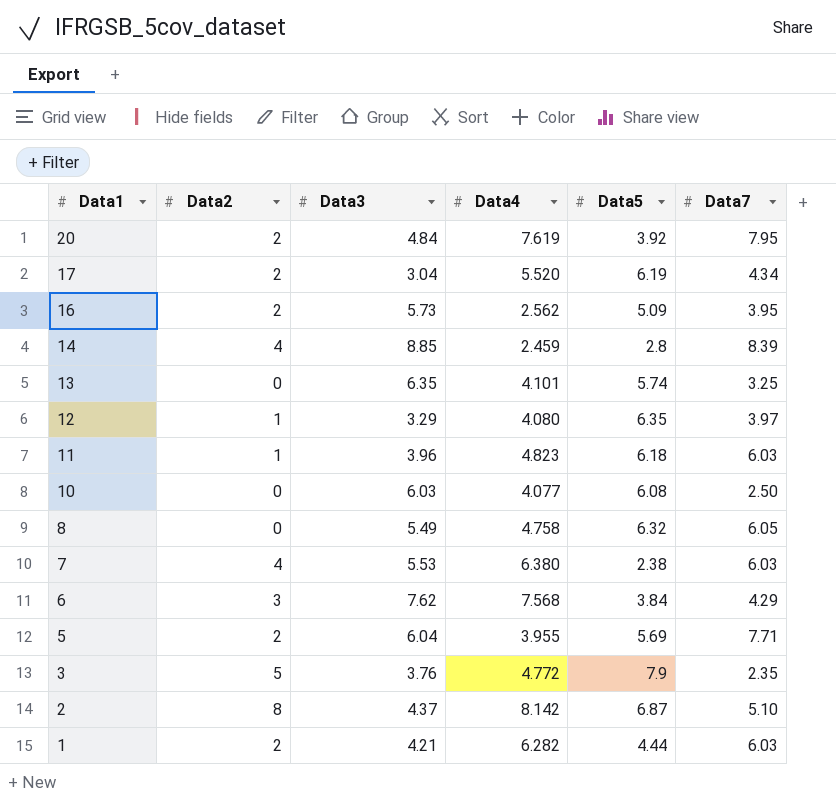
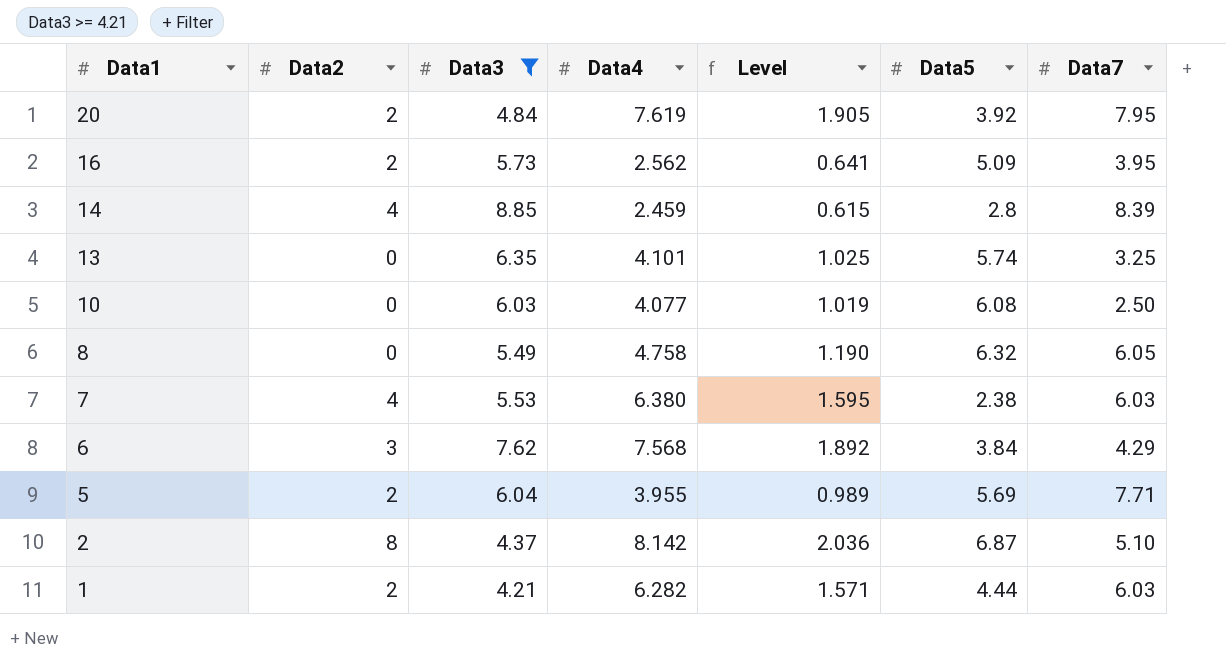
filter: none -> Data3 >= 4.21
column Level | formula: none -> [Data4] * 0.25

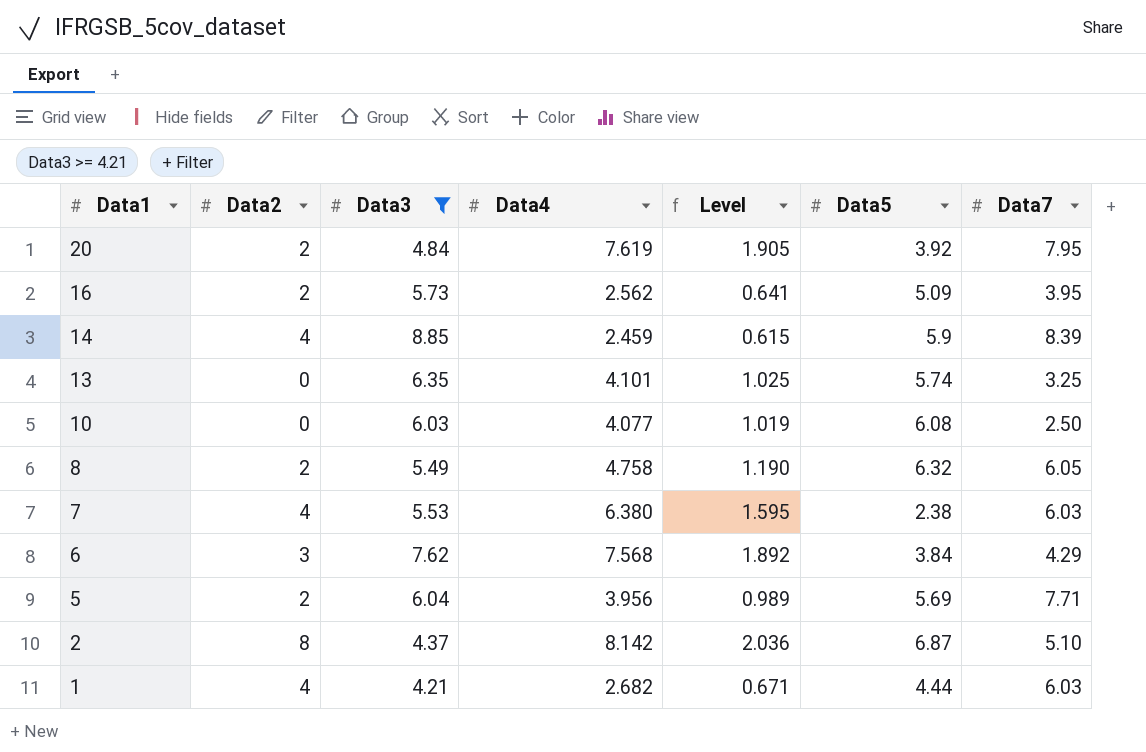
14 | Data5: 2.8 -> 5.9
8 | Data2: 0 -> 2
5 | Data4: 3.955 -> 3.956
1 | Data2: 2 -> 4
1 | Data4: 6.282 -> 2.682
1 | Level: 1.571 -> 0.671

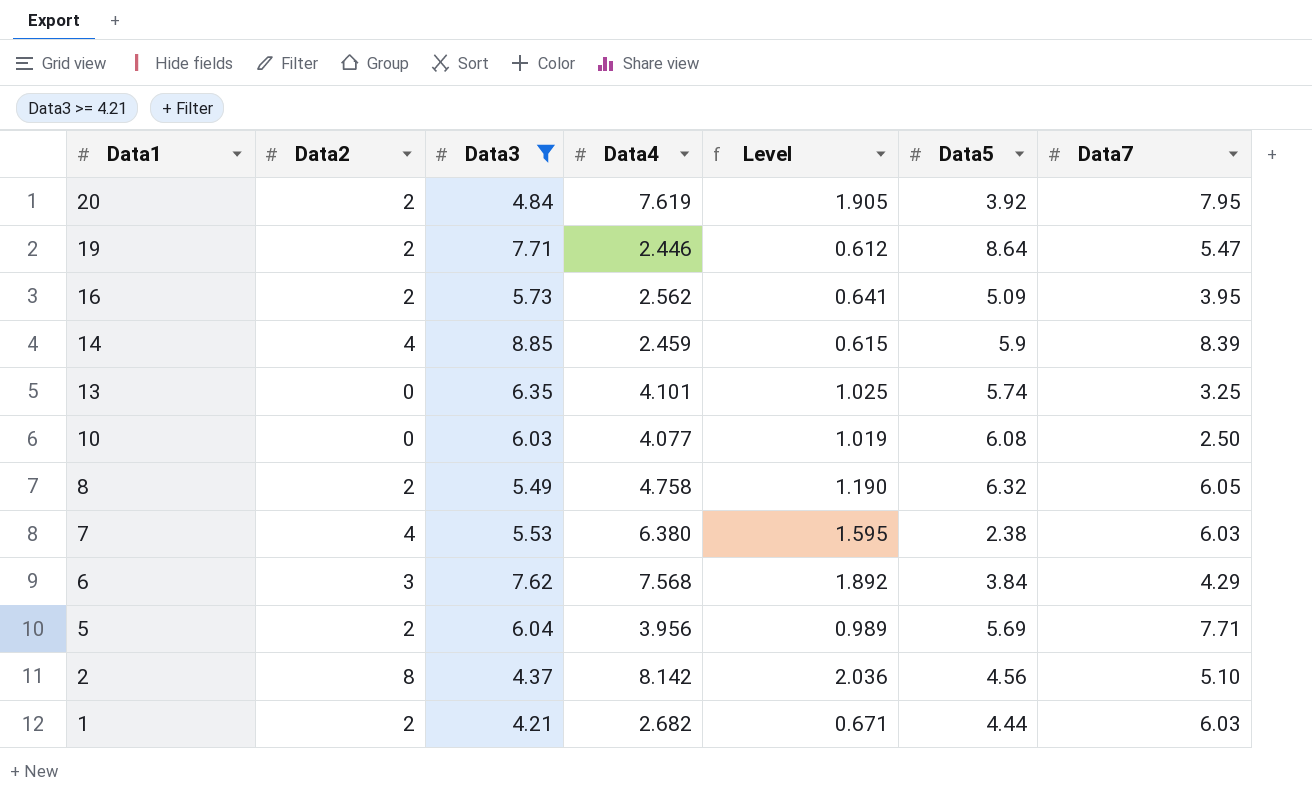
row 19: none -> 2 | 7.71 | 2.446 | 0.612 | 8.64 | 5.47
2 | Data5: 6.87 -> 4.56
1 | Data2: 4 -> 2

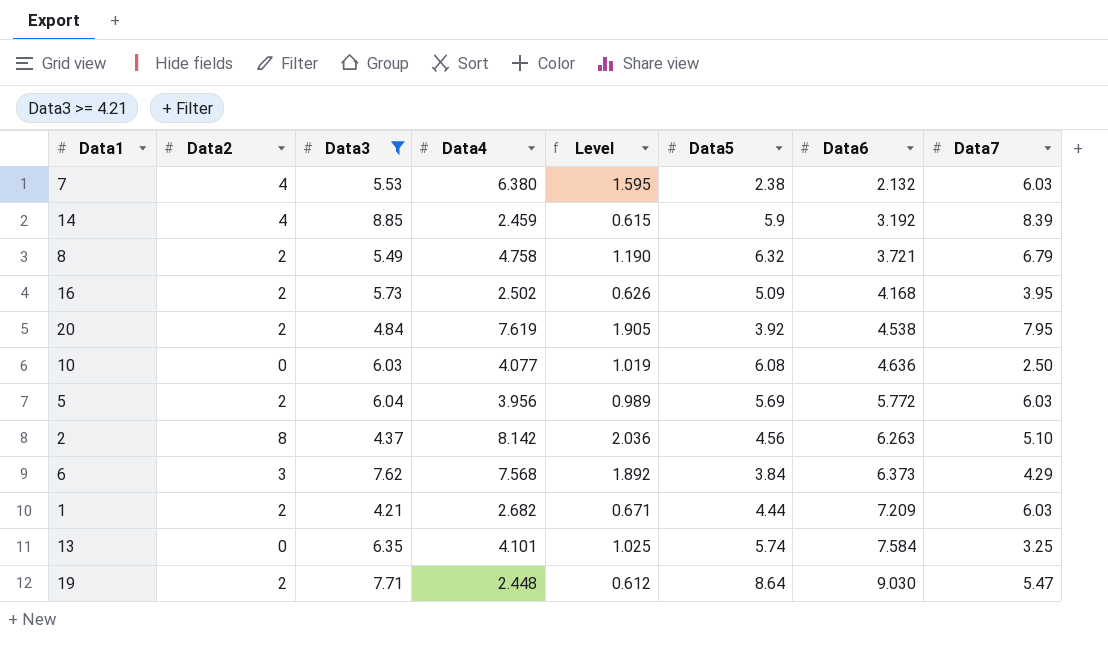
row order: Data1 descending -> Data6 ascending
column Data6 | position: none -> 7
8 | Data7: 6.05 -> 6.79
16 | Data4: 2.562 -> 2.502
16 | Level: 0.641 -> 0.626
5 | Data7: 7.71 -> 6.03
19 | Data4: 2.446 -> 2.448

